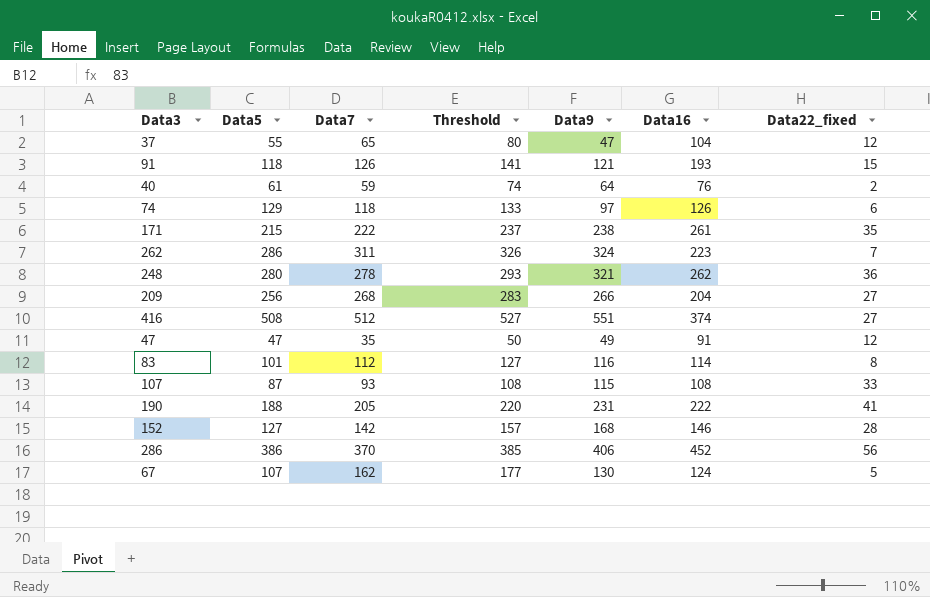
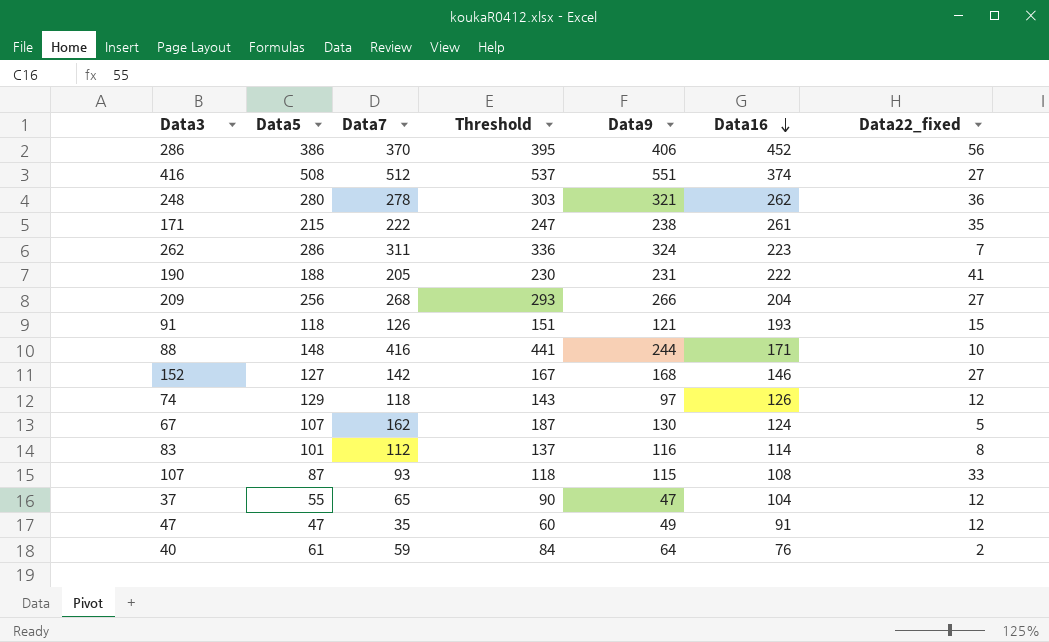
row order: none -> Data16 descending
column Threshold | formula: [Data7] + 15 -> [Data7] + 25
row 88: none -> 148 | 416 | 441 | 244 | 171 | 10
152 | Data22_fixed: 28 -> 27
74 | Data22_fixed: 6 -> 12

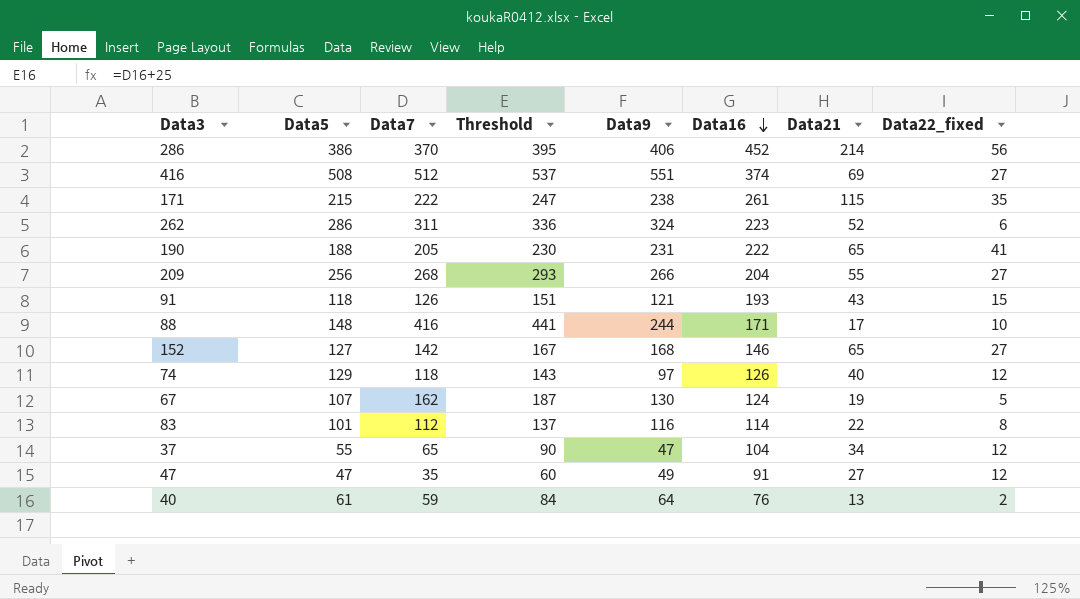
column Data21 | position: none -> 7
row 248: 280 | 278 | 303 | 321 | 262 | 36 -> none
row 107: 87 | 93 | 118 | 115 | 108 | 33 -> none
262 | Data22_fixed: 7 -> 6

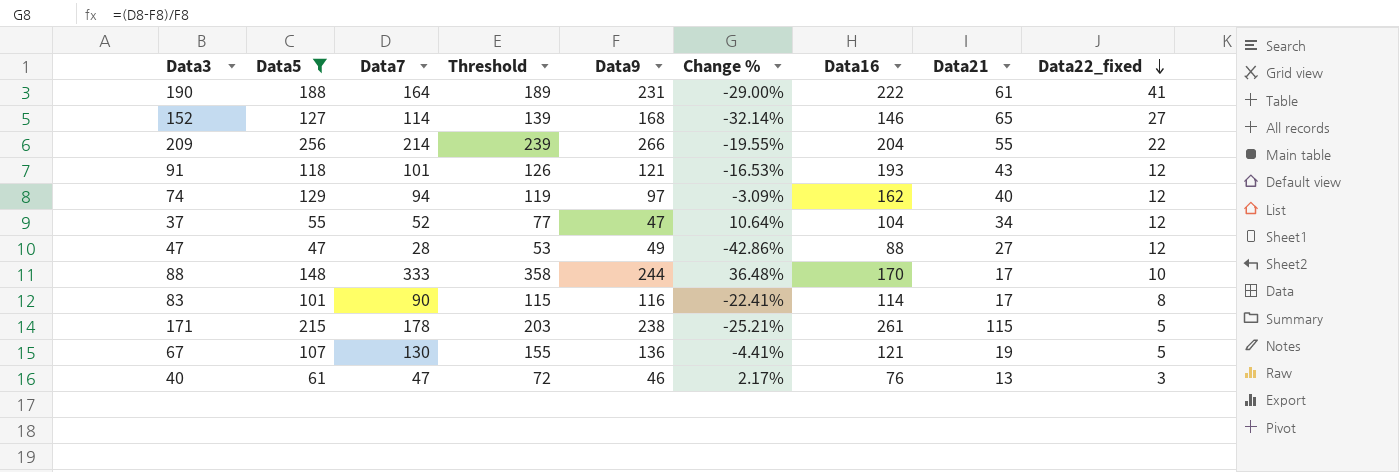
filter: none -> Data5 <= 256
row order: Data16 descending -> Data22_fixed descending
column Change % | formula: none -> ([Data7] - [Data9]) / [Data9]
190 | Data7: 205 -> 164
190 | Threshold: 230 -> 189
190 | Data21: 65 -> 61
152 | Data7: 142 -> 114
152 | Threshold: 167 -> 139
209 | Data7: 268 -> 214
209 | Threshold: 293 -> 239
209 | Data22_fixed: 27 -> 22
91 | Data7: 126 -> 101
91 | Threshold: 151 -> 126
91 | Data22_fixed: 15 -> 12
74 | Data7: 118 -> 94
74 | Threshold: 143 -> 119
74 | Data16: 126 -> 162
37 | Data7: 65 -> 52
37 | Threshold: 90 -> 77
47 | Data7: 35 -> 28
47 | Threshold: 60 -> 53
47 | Data16: 91 -> 88
88 | Data7: 416 -> 333
88 | Threshold: 441 -> 358
88 | Data16: 171 -> 170
83 | Data7: 112 -> 90
83 | Threshold: 137 -> 115
83 | Data21: 22 -> 17
171 | Data7: 222 -> 178
171 | Threshold: 247 -> 203
171 | Data22_fixed: 35 -> 5
67 | Data7: 162 -> 130
67 | Threshold: 187 -> 155
67 | Data9: 130 -> 136
67 | Data16: 124 -> 121
40 | Data7: 59 -> 47
40 | Threshold: 84 -> 72
40 | Data9: 64 -> 46
40 | Data22_fixed: 2 -> 3

